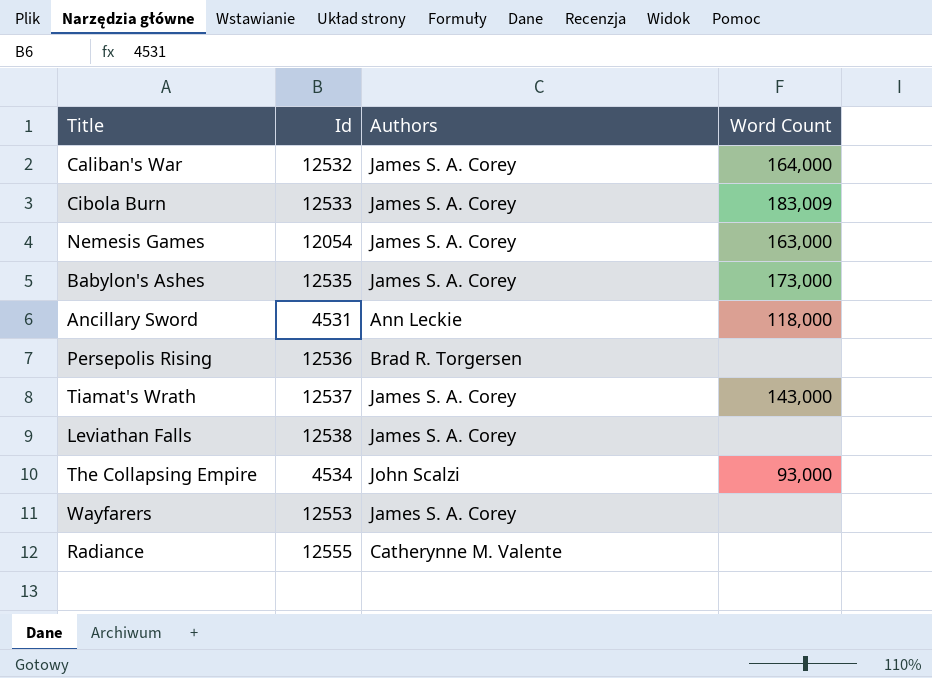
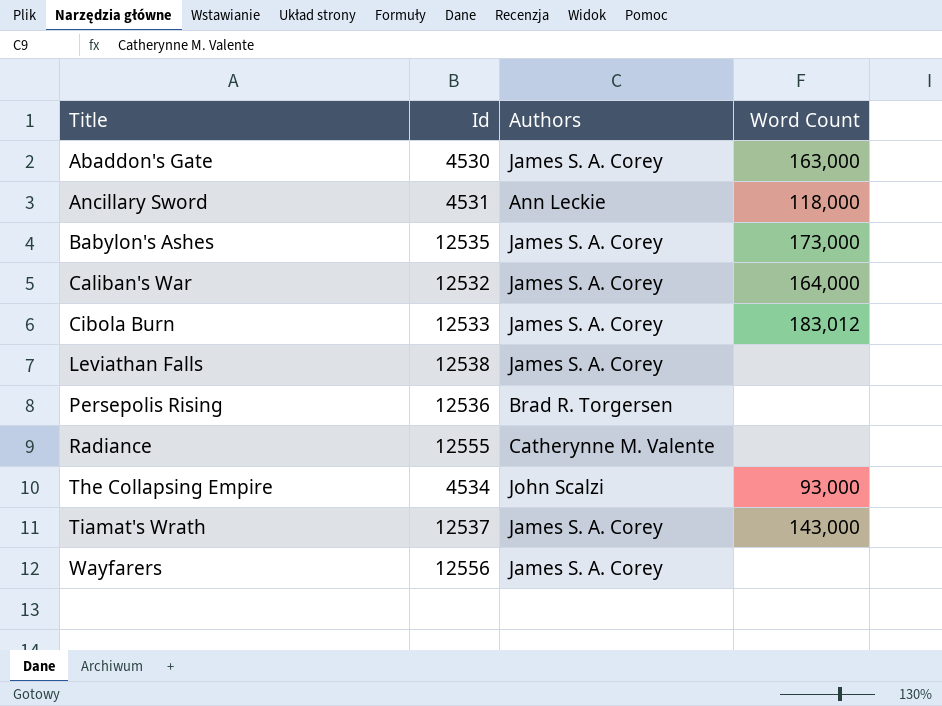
row order: none -> Title ascending
row Nemesis Games: 12054 | James S. A. Corey | 163,000 -> none
row Abaddon's Gate: none -> 4530 | James S. A. Corey | 163,000
Cibola Burn | Word Count: 183,009 -> 183,012
Wayfarers | Id: 12553 -> 12556

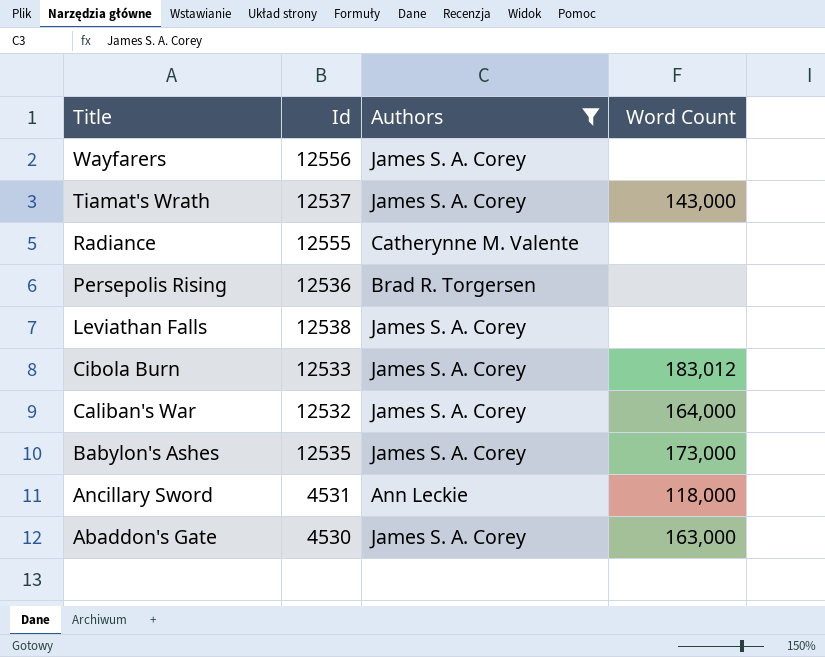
filter: none -> Authors != John Scalzi
row order: Title ascending -> Title descending

